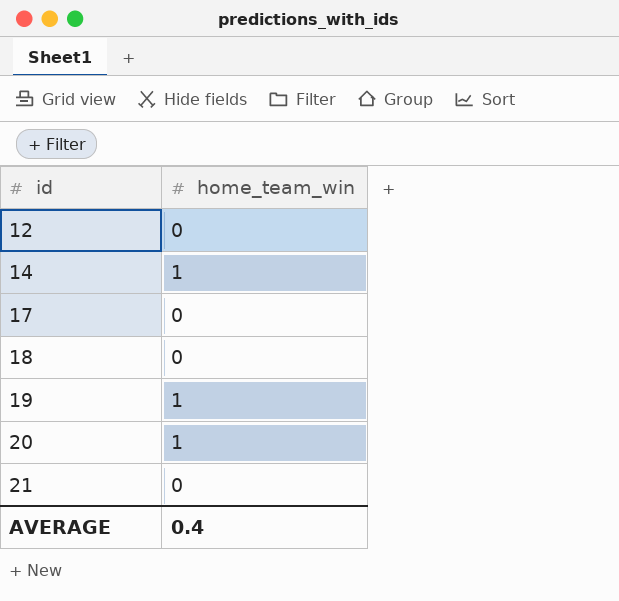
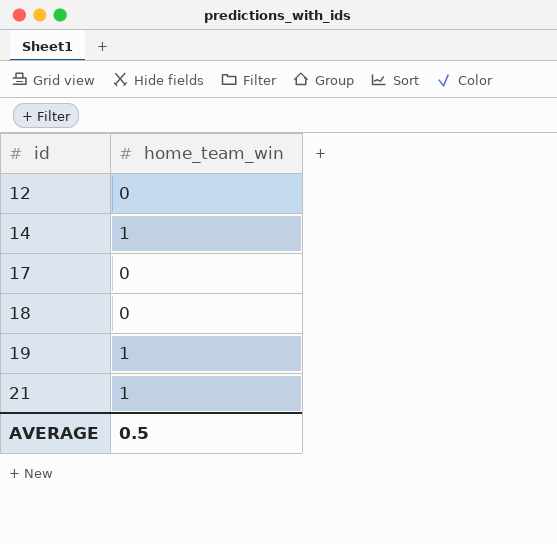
row 20: 1 -> none
21 | home_team_win: 0 -> 1
AVERAGE | home_team_win: 0.4 -> 0.5

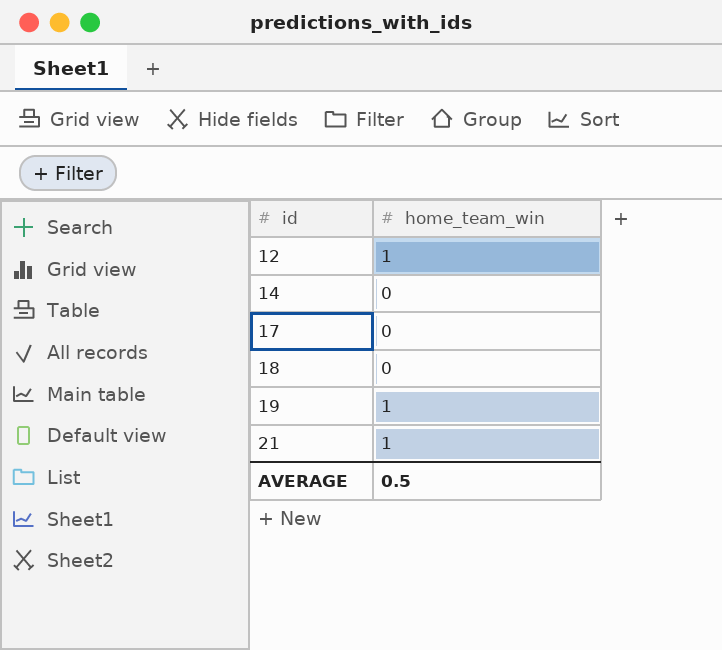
12 | home_team_win: 0 -> 1
14 | home_team_win: 1 -> 0

